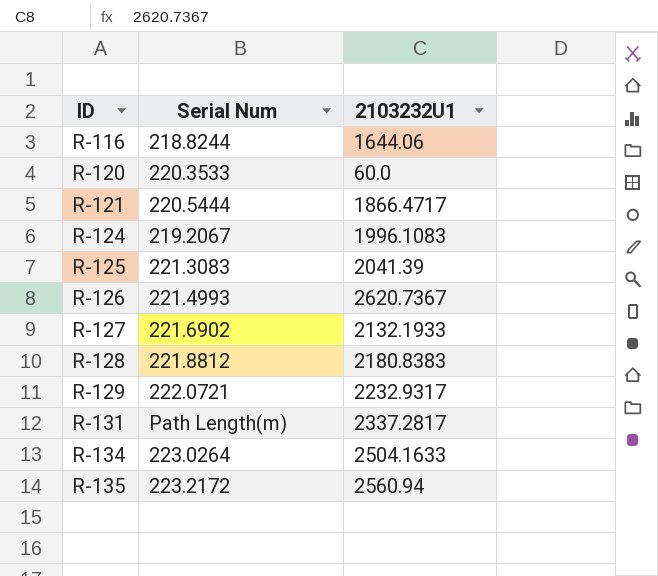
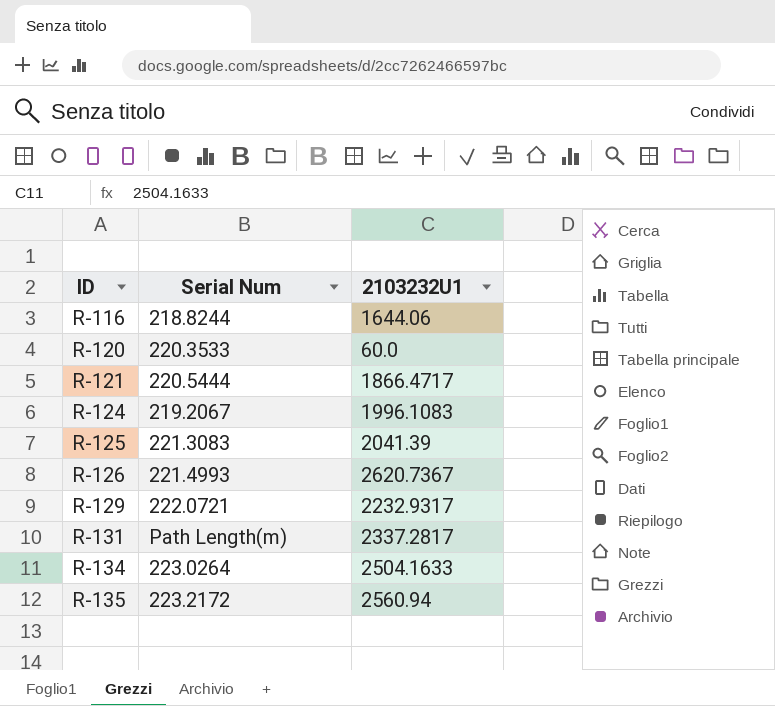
row R-127: 221.6902 | 2132.1933 -> none
row R-128: 221.8812 | 2180.8383 -> none

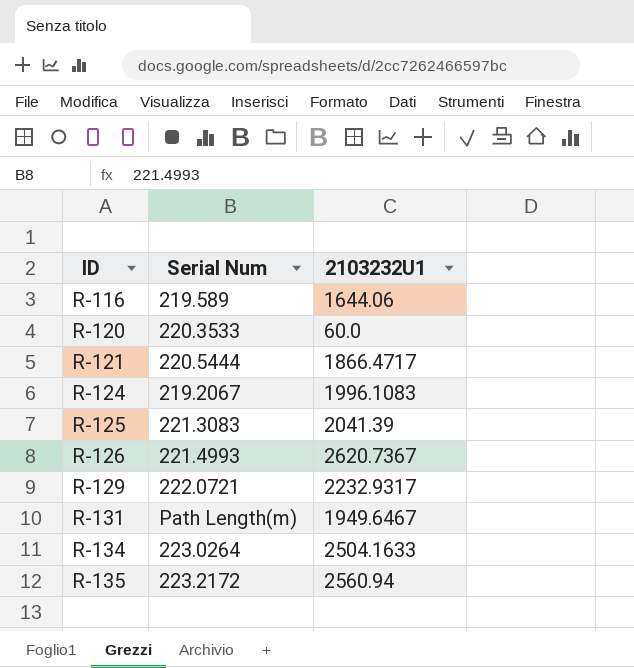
R-116 | Serial Num: 218.8244 -> 219.589
R-131 | 2103232U1: 2337.2817 -> 1949.6467

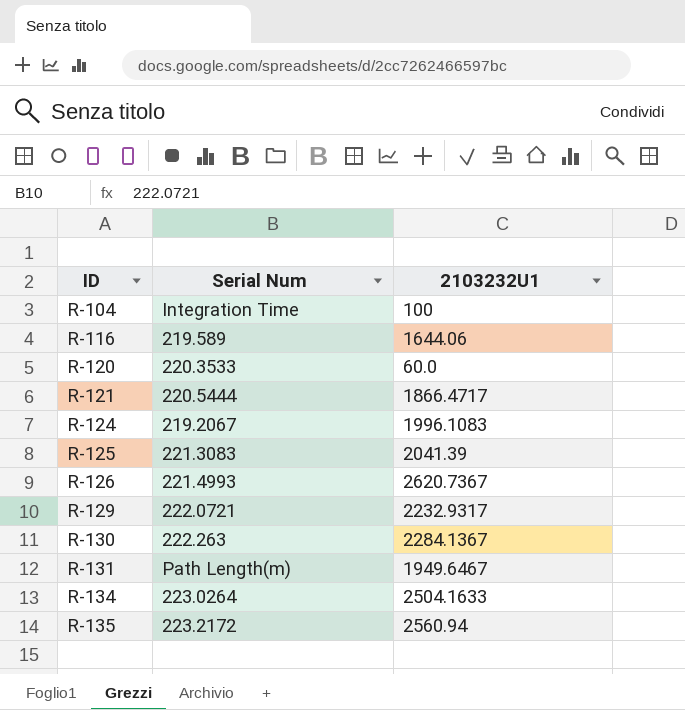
row R-104: none -> Integration Time | 100
row R-130: none -> 222.263 | 2284.1367

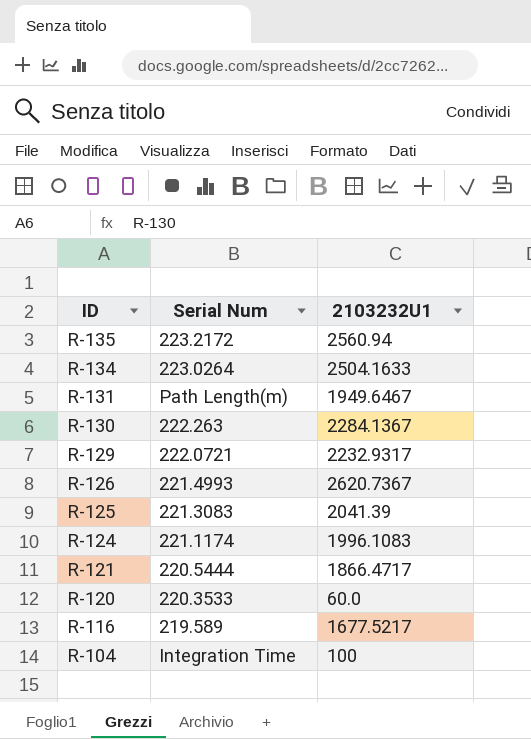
row order: ID ascending -> ID descending
R-124 | Serial Num: 219.2067 -> 221.1174
R-116 | 2103232U1: 1644.06 -> 1677.5217

